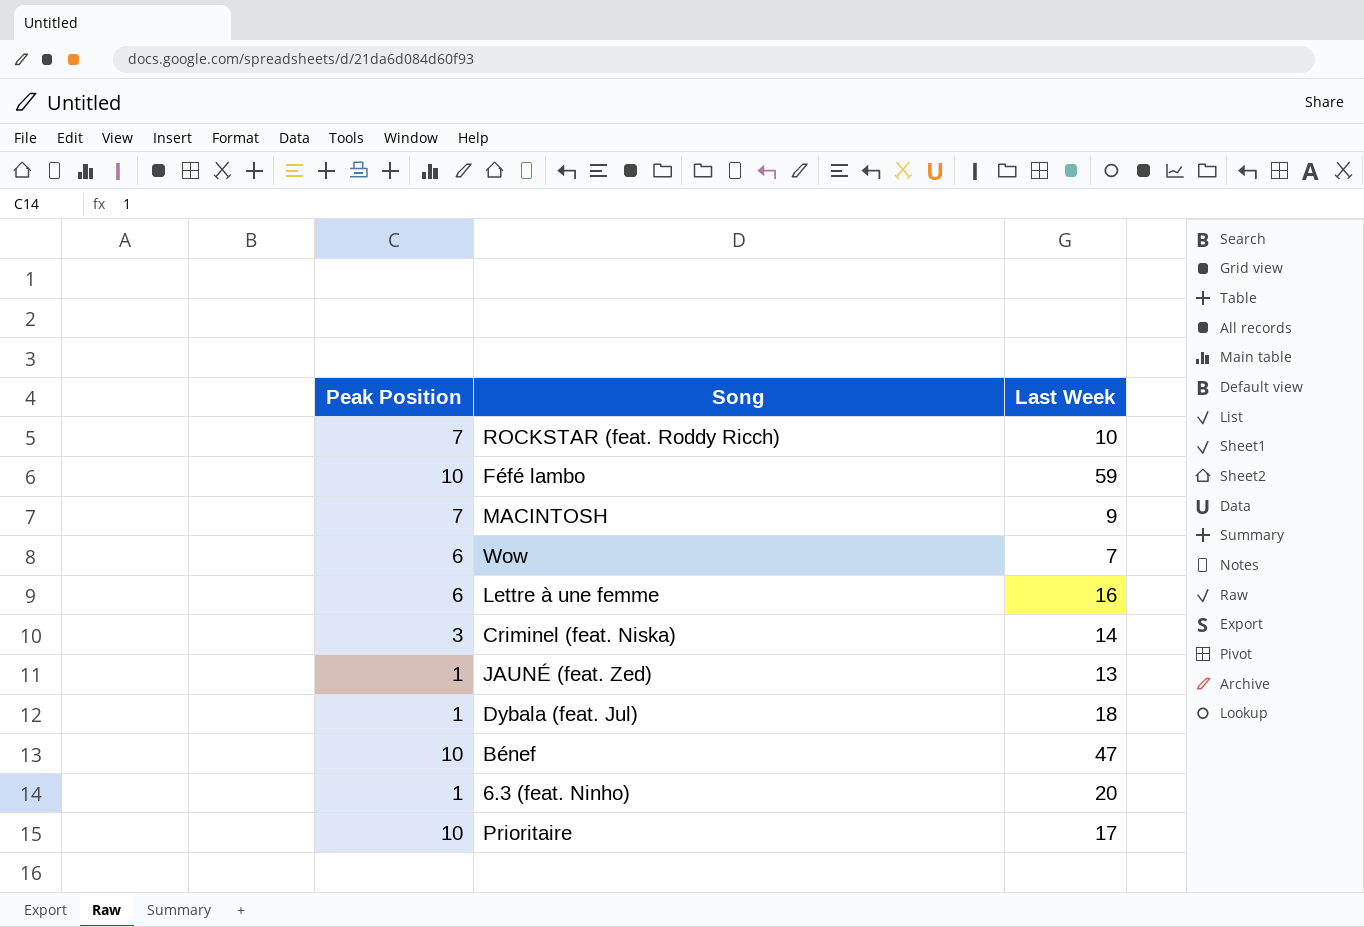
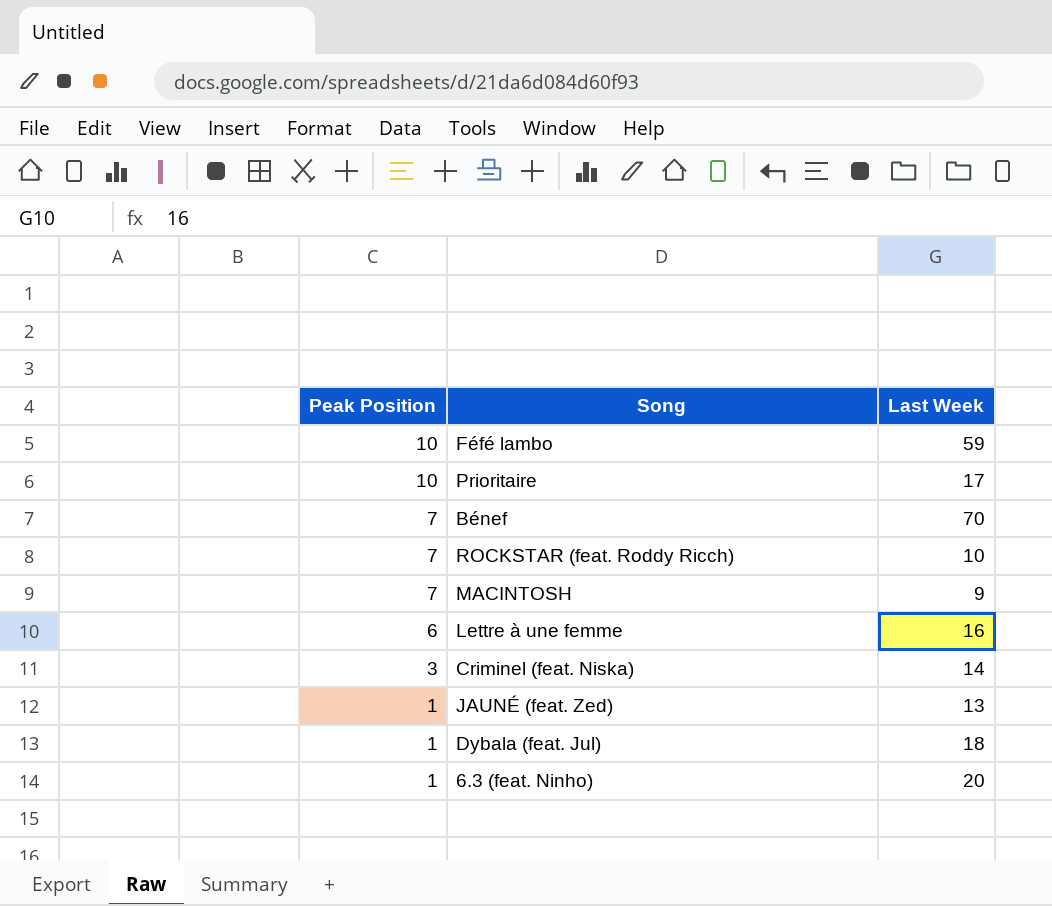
row order: none -> Peak Position descending
row Wow: 6 | 7 -> none
Bénef | Peak Position: 10 -> 7
Bénef | Last Week: 47 -> 70

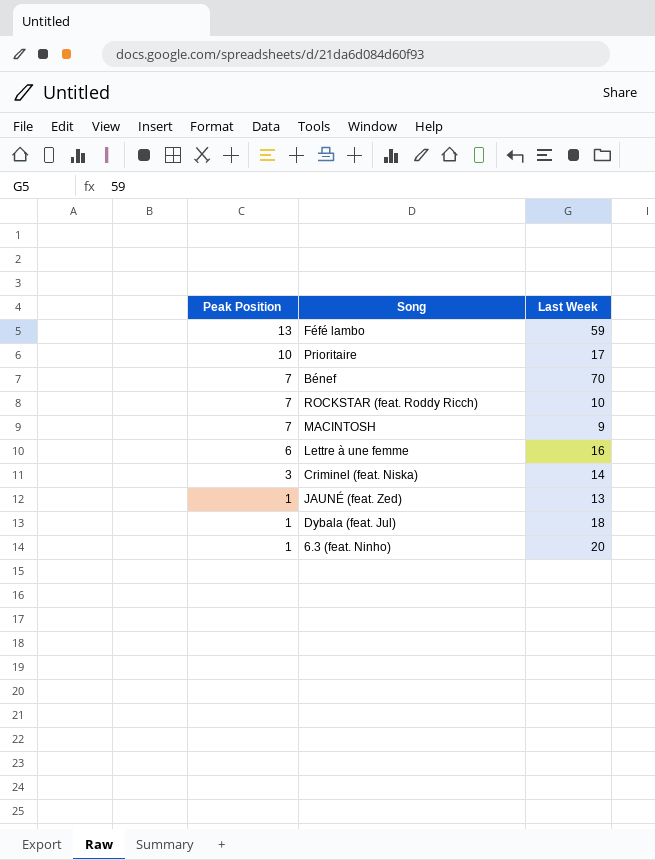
Féfé lambo | Peak Position: 10 -> 13

